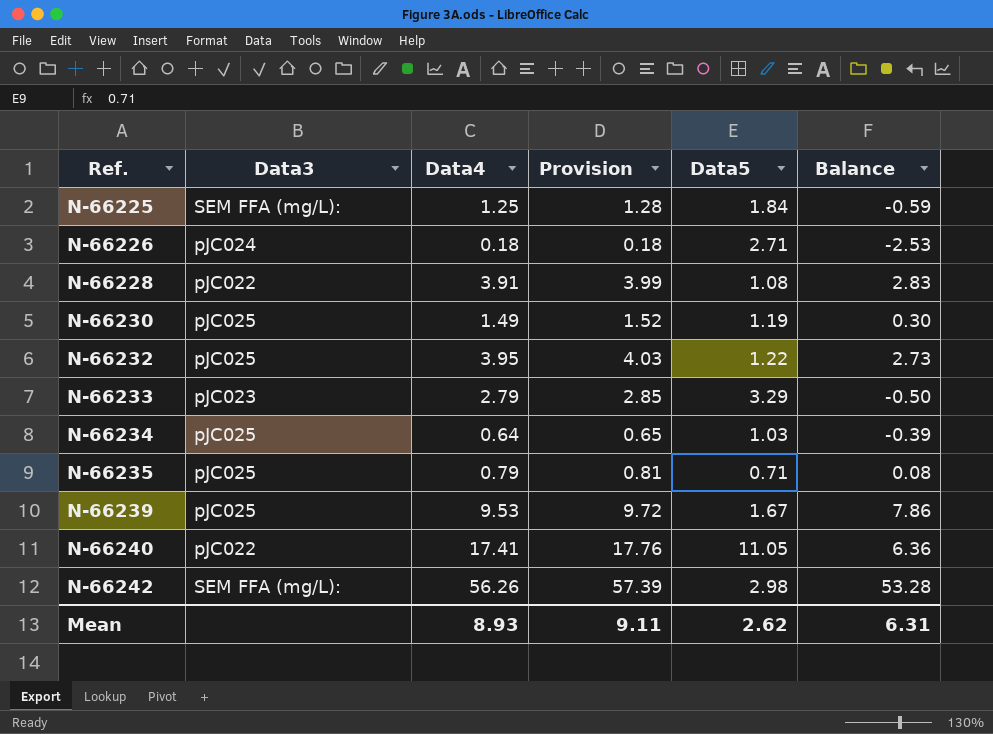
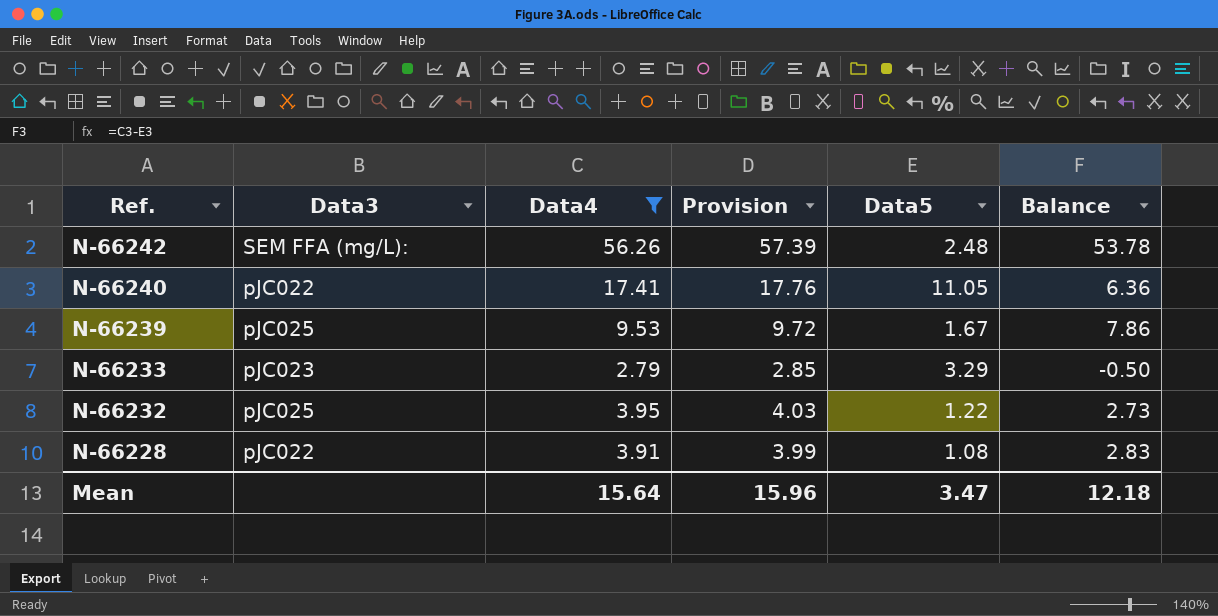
filter: none -> Data4 >= 2.79
row order: Ref. ascending -> Ref. descending
N-66242 | Data5: 2.98 -> 2.48
N-66242 | Balance: 53.28 -> 53.78
Mean | Data4: 8.93 -> 15.64
Mean | Provision: 9.11 -> 15.96
Mean | Data5: 2.62 -> 3.47
Mean | Balance: 6.31 -> 12.18

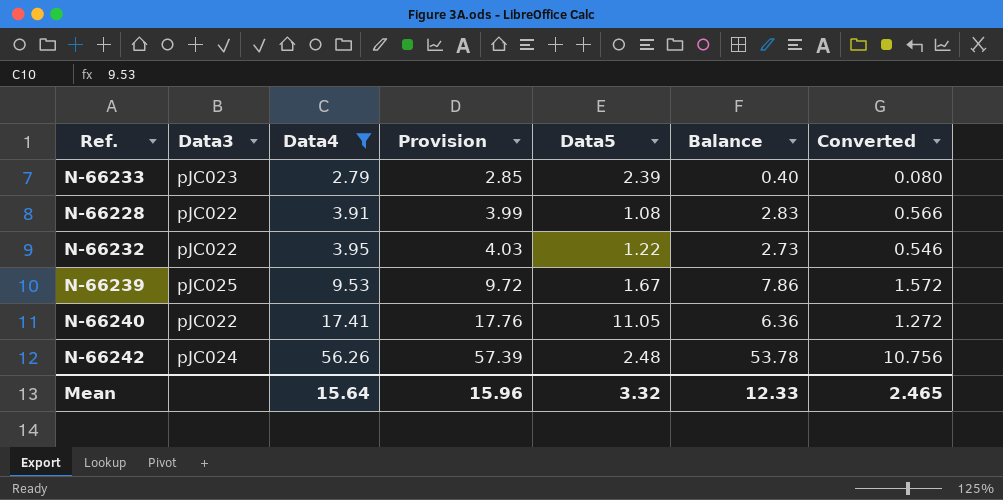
row order: Ref. descending -> Data4 ascending
column Converted | formula: none -> [Balance] * 0.2
N-66233 | Data5: 3.29 -> 2.39
N-66233 | Balance: -0.50 -> 0.40
N-66232 | Data3: pJC025 -> pJC022
N-66242 | Data3: SEM FFA (mg/L): -> pJC024
Mean | Data5: 3.47 -> 3.32
Mean | Balance: 12.18 -> 12.33

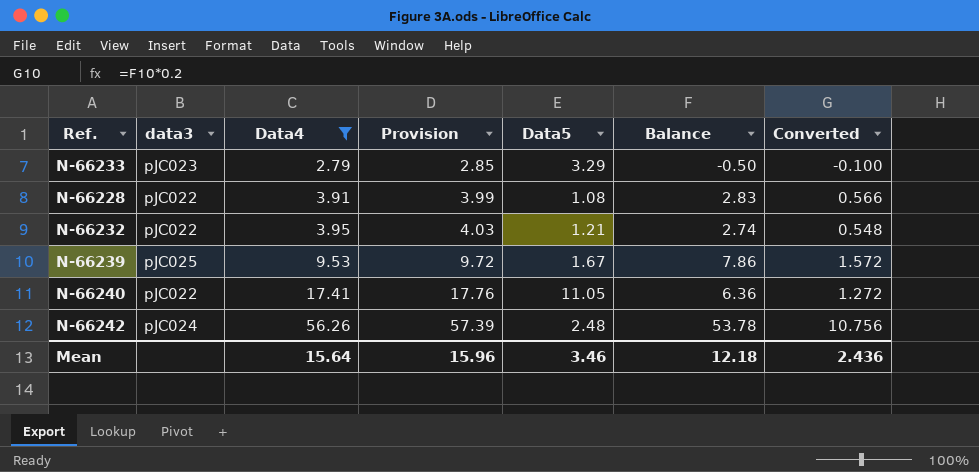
column name: Data3 -> data3
N-66233 | Data5: 2.39 -> 3.29
N-66233 | Balance: 0.40 -> -0.50
N-66233 | Converted: 0.080 -> -0.100
N-66232 | Data5: 1.22 -> 1.21
N-66232 | Balance: 2.73 -> 2.74
N-66232 | Converted: 0.546 -> 0.548
Mean | Data5: 3.32 -> 3.46
Mean | Balance: 12.33 -> 12.18
Mean | Converted: 2.465 -> 2.436

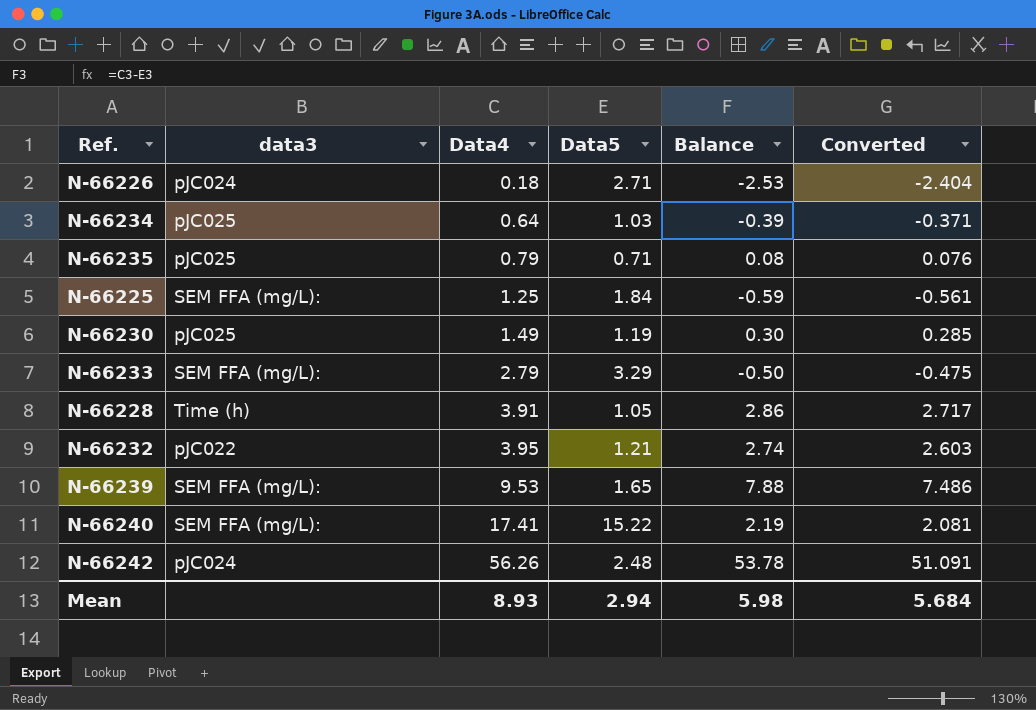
filter: Data4 >= 2.79 -> none
column Provision | formula: [Data4] * 1.02 -> none
column Converted | formula: [Balance] * 0.2 -> [Balance] * 0.95
N-66233 | data3: pJC023 -> SEM FFA (mg/L):
N-66228 | data3: pJC022 -> Time (h)
N-66228 | Data5: 1.08 -> 1.05
N-66228 | Balance: 2.83 -> 2.86
N-66239 | data3: pJC025 -> SEM FFA (mg/L):
N-66239 | Data5: 1.67 -> 1.65
N-66239 | Balance: 7.86 -> 7.88
N-66240 | data3: pJC022 -> SEM FFA (mg/L):
N-66240 | Data5: 11.05 -> 15.22
N-66240 | Balance: 6.36 -> 2.19
Mean | Data4: 15.64 -> 8.93
Mean | Data5: 3.46 -> 2.94
Mean | Balance: 12.18 -> 5.98
Mean | Converted: 2.436 -> 5.684

